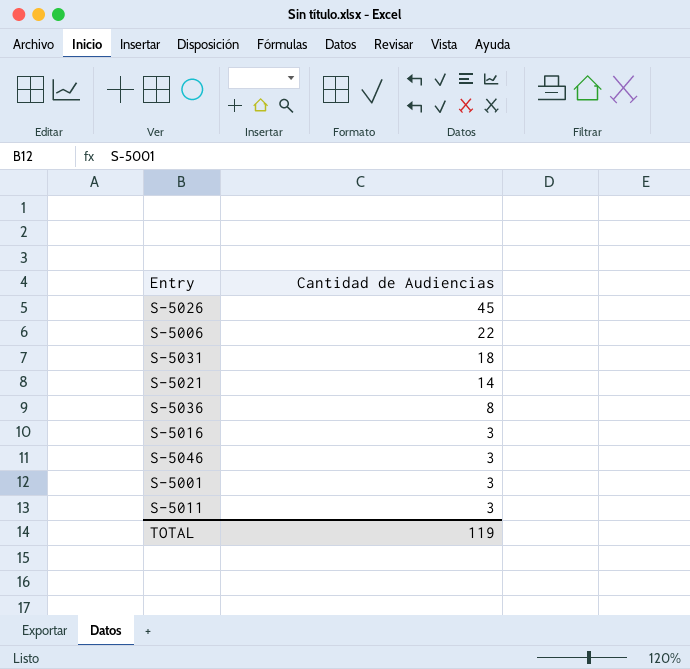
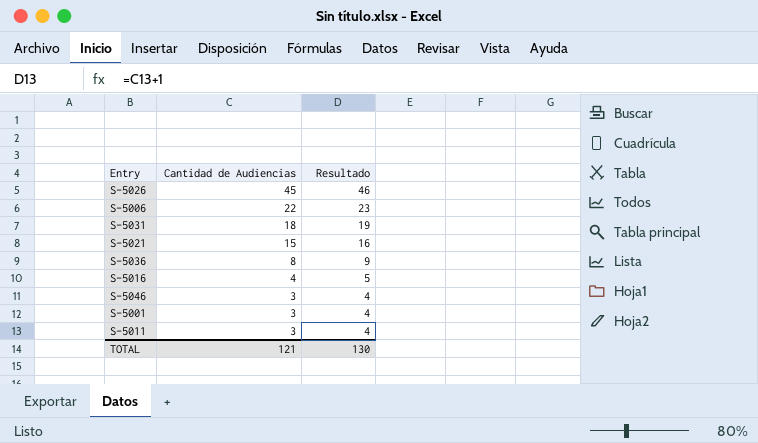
column Resultado | formula: none -> [Cantidad de Audiencias] + 1
S-5021 | Cantidad de Audiencias: 14 -> 15
S-5016 | Cantidad de Audiencias: 3 -> 4
TOTAL | Cantidad de Audiencias: 119 -> 121

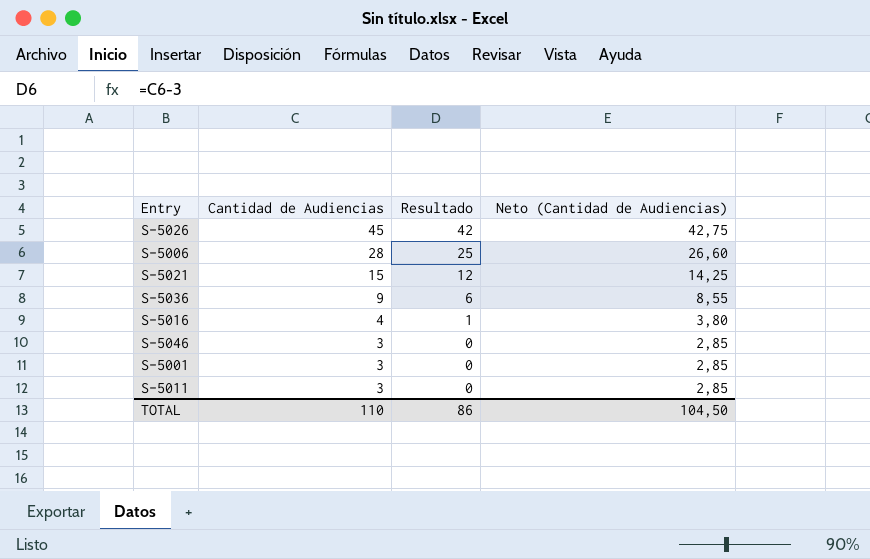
column Resultado | formula: [Cantidad de Audiencias] + 1 -> [Cantidad de Audiencias] - 3
column Neto (Cantidad de Audiencias) | formula: none -> [Cantidad de Audiencias] * 0,95
row S-5031: 18 | 19 -> none
S-5006 | Cantidad de Audiencias: 22 -> 28
S-5036 | Cantidad de Audiencias: 8 -> 9
TOTAL | Cantidad de Audiencias: 121 -> 110
TOTAL | Resultado: 130 -> 86

